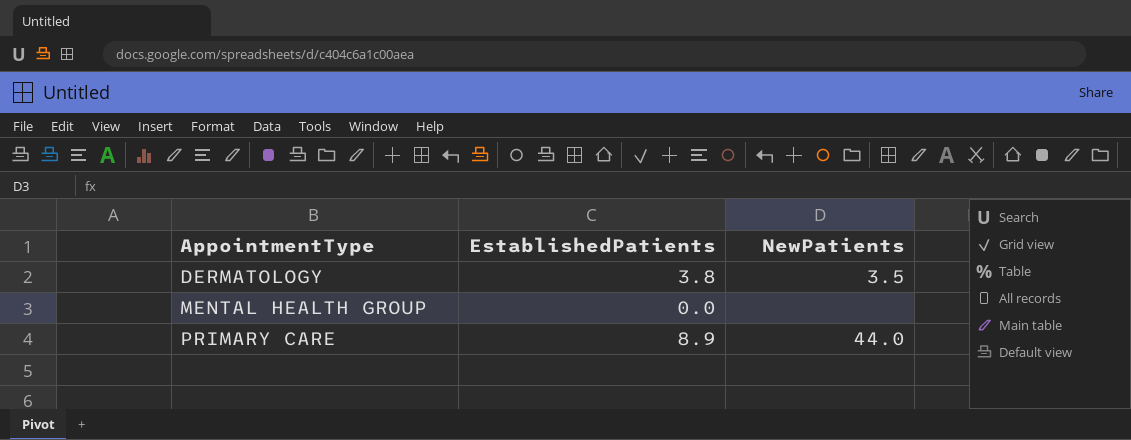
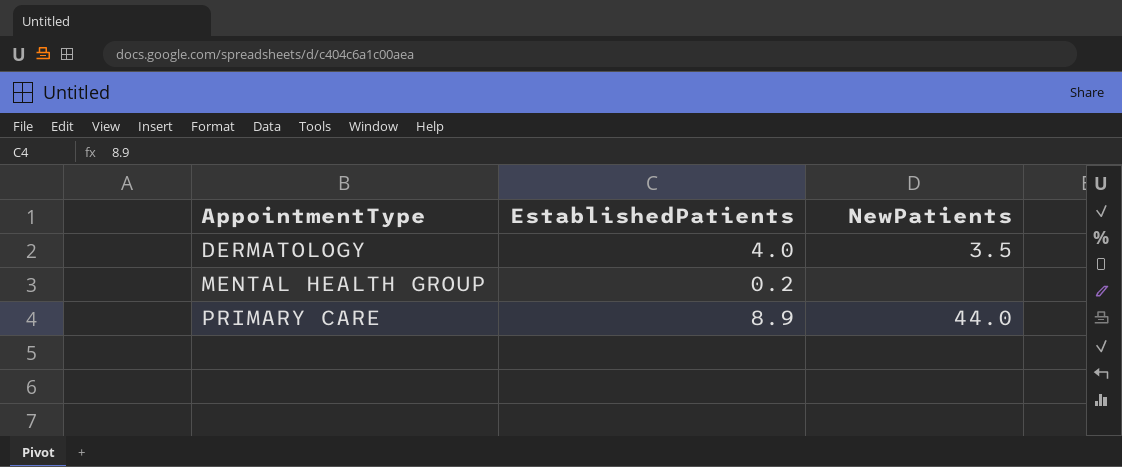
DERMATOLOGY | EstablishedPatients: 3.8 -> 4.0
MENTAL HEALTH GROUP | EstablishedPatients: 0.0 -> 0.2

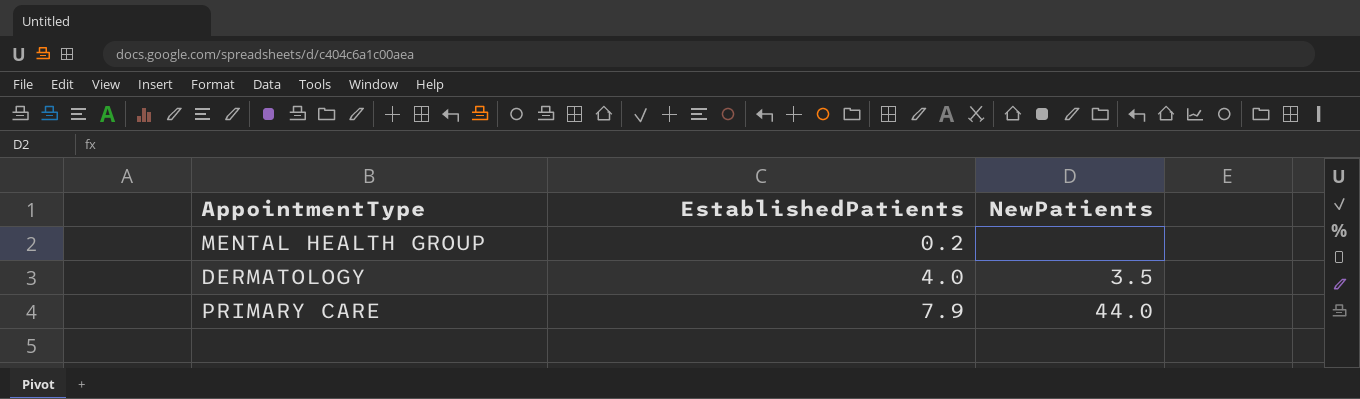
row order: AppointmentType ascending -> EstablishedPatients ascending
PRIMARY CARE | EstablishedPatients: 8.9 -> 7.9

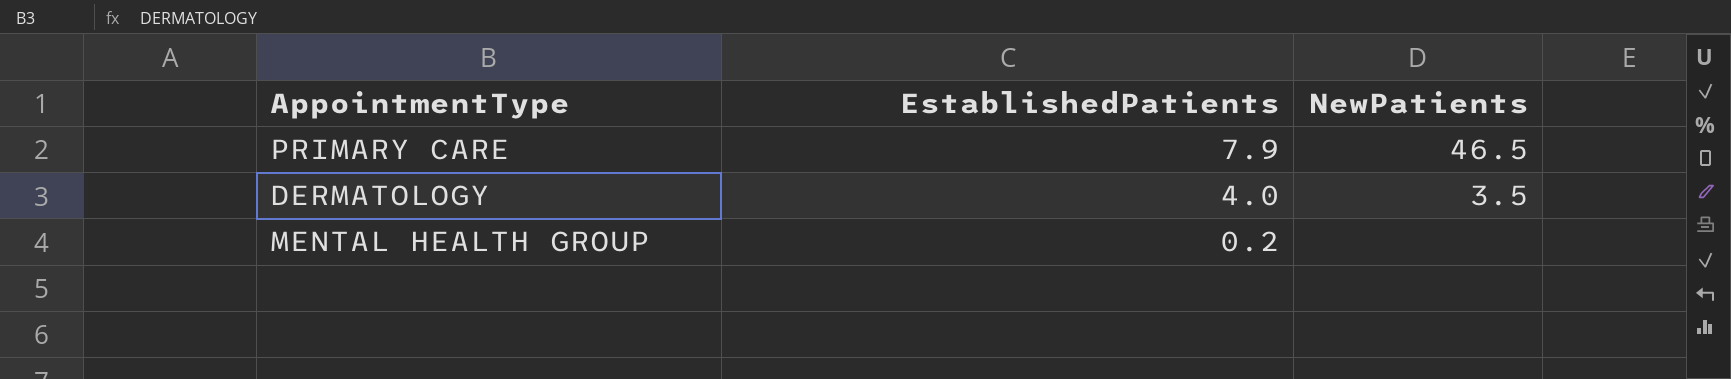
row order: EstablishedPatients ascending -> EstablishedPatients descending
PRIMARY CARE | NewPatients: 44.0 -> 46.5

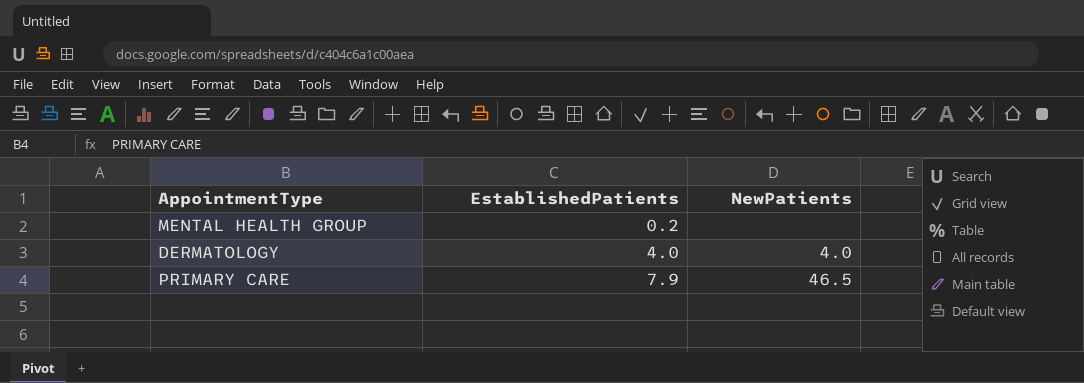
row order: EstablishedPatients descending -> EstablishedPatients ascending
DERMATOLOGY | NewPatients: 3.5 -> 4.0

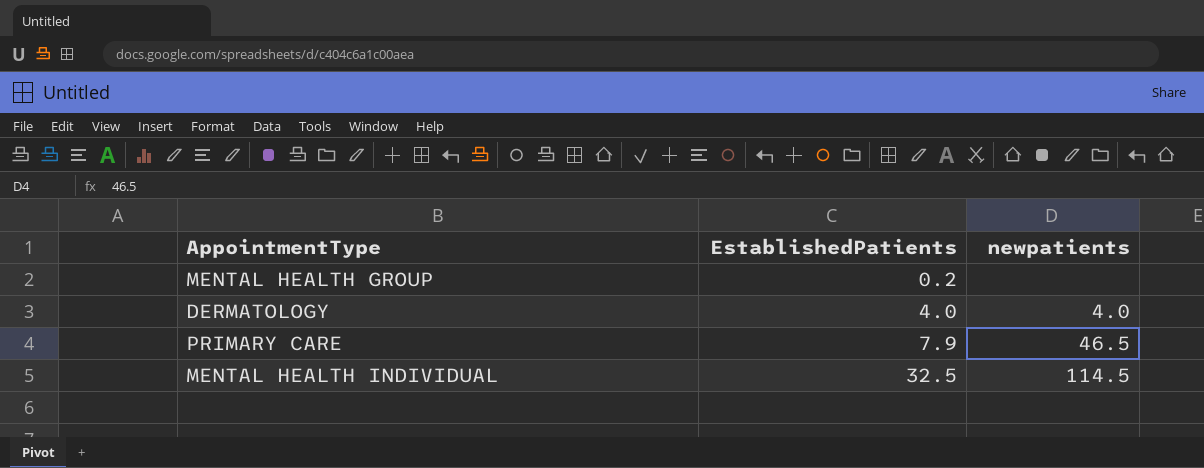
column name: NewPatients -> newpatients
row MENTAL HEALTH INDIVIDUAL: none -> 32.5 | 114.5

